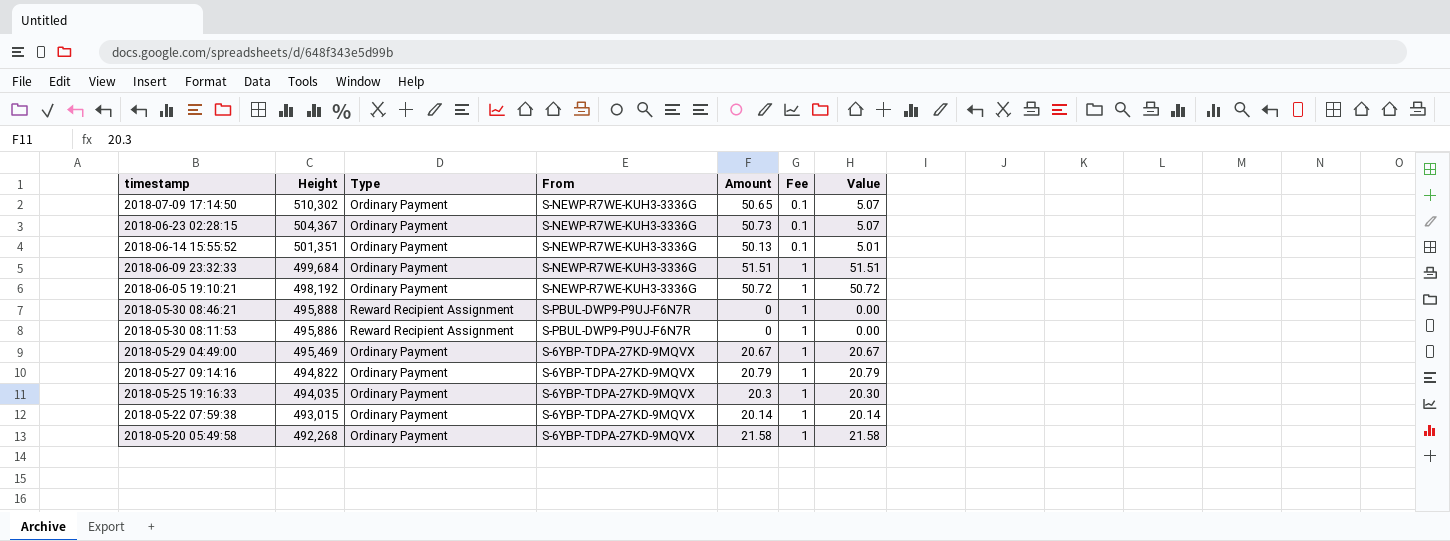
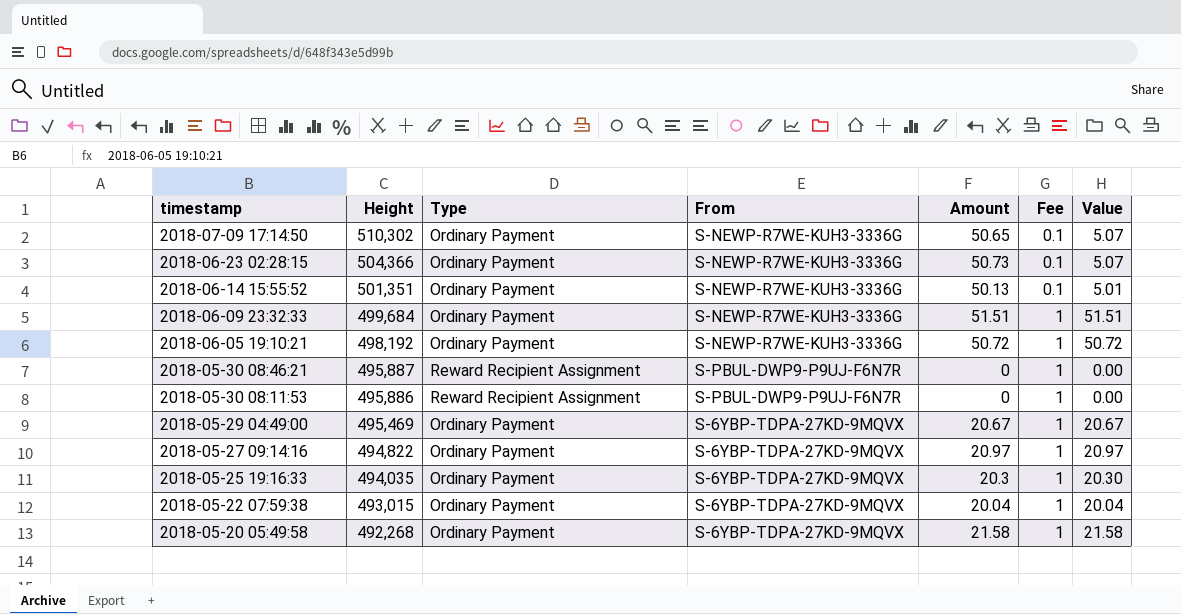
2018-06-23 02:28:15 | Height: 504,367 -> 504,366
2018-05-30 08:46:21 | Height: 495,888 -> 495,887
2018-05-27 09:14:16 | Amount: 20.79 -> 20.97
2018-05-27 09:14:16 | Value: 20.79 -> 20.97
2018-05-22 07:59:38 | Amount: 20.14 -> 20.04
2018-05-22 07:59:38 | Value: 20.14 -> 20.04

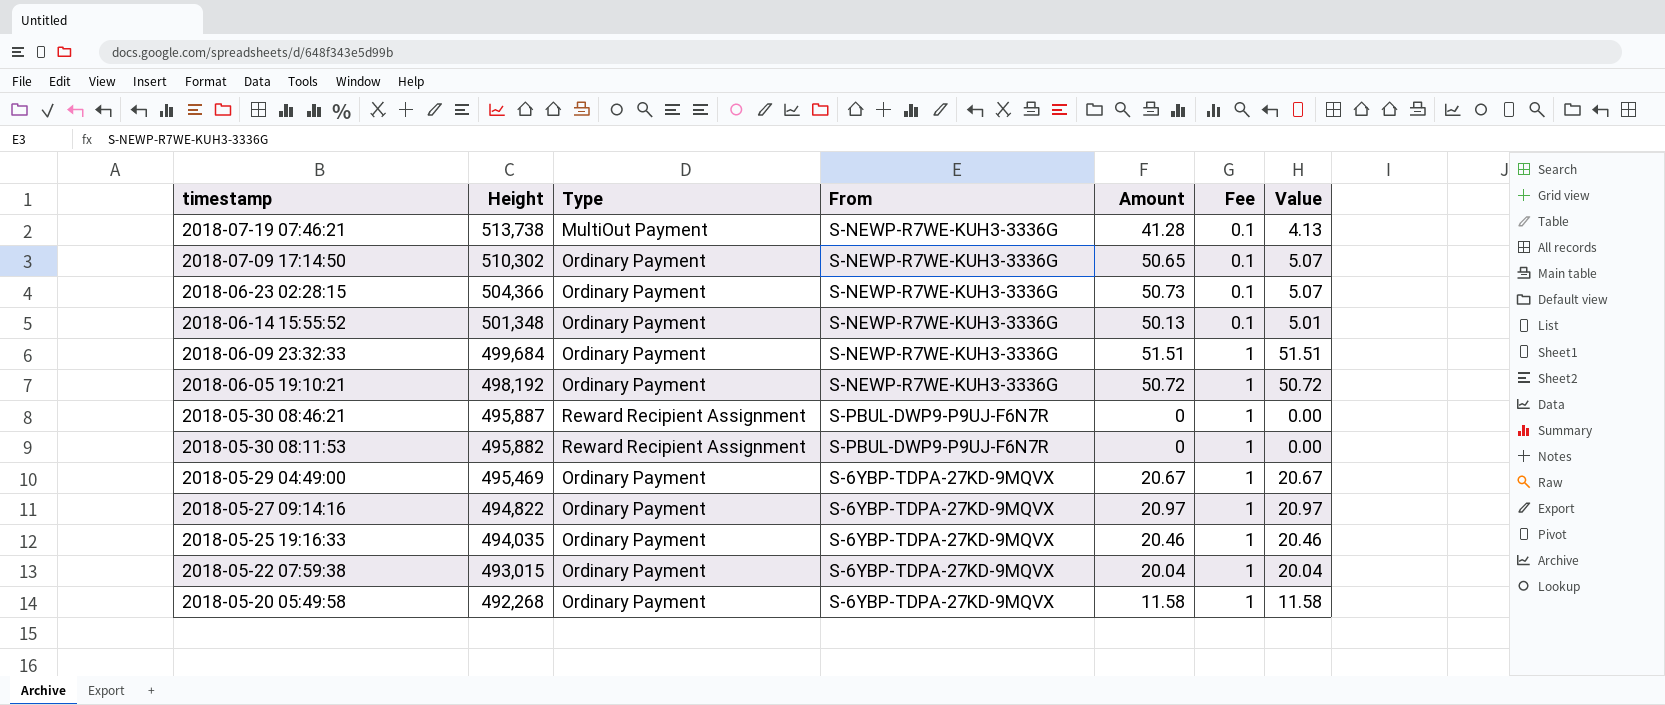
row 2018-07-19 07:46:21: none -> 513,738 | MultiOut Payment | S-NEWP-R7WE-KUH3-3336G | 41.28 | 0.1 | 4.13
2018-06-14 15:55:52 | Height: 501,351 -> 501,348
2018-05-30 08:11:53 | Height: 495,886 -> 495,882
2018-05-25 19:16:33 | Amount: 20.3 -> 20.46
2018-05-25 19:16:33 | Value: 20.30 -> 20.46
2018-05-20 05:49:58 | Amount: 21.58 -> 11.58
2018-05-20 05:49:58 | Value: 21.58 -> 11.58

